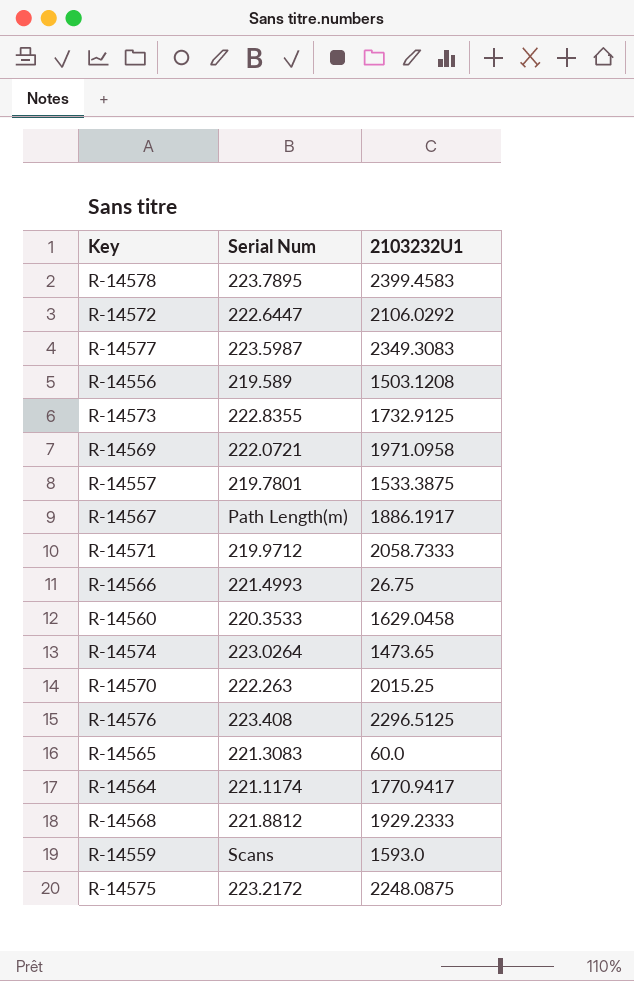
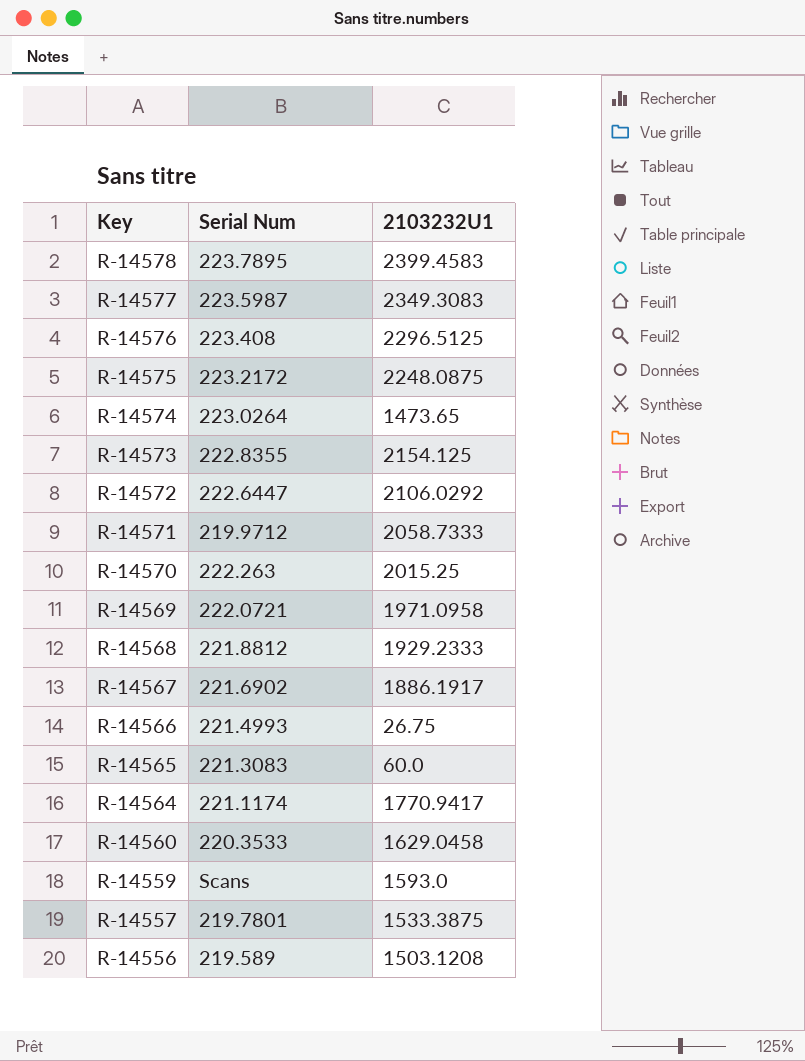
row order: none -> Key descending
R-14573 | 2103232U1: 1732.9125 -> 2154.125
R-14567 | Serial Num: Path Length(m) -> 221.6902

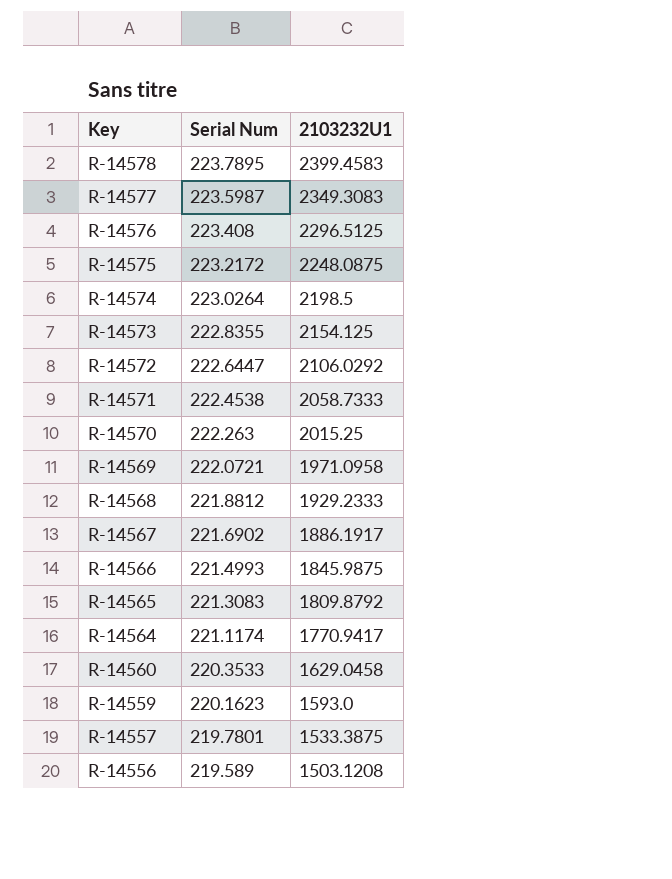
R-14574 | 2103232U1: 1473.65 -> 2198.5
R-14571 | Serial Num: 219.9712 -> 222.4538
R-14566 | 2103232U1: 26.75 -> 1845.9875
R-14565 | 2103232U1: 60.0 -> 1809.8792
R-14559 | Serial Num: Scans -> 220.1623

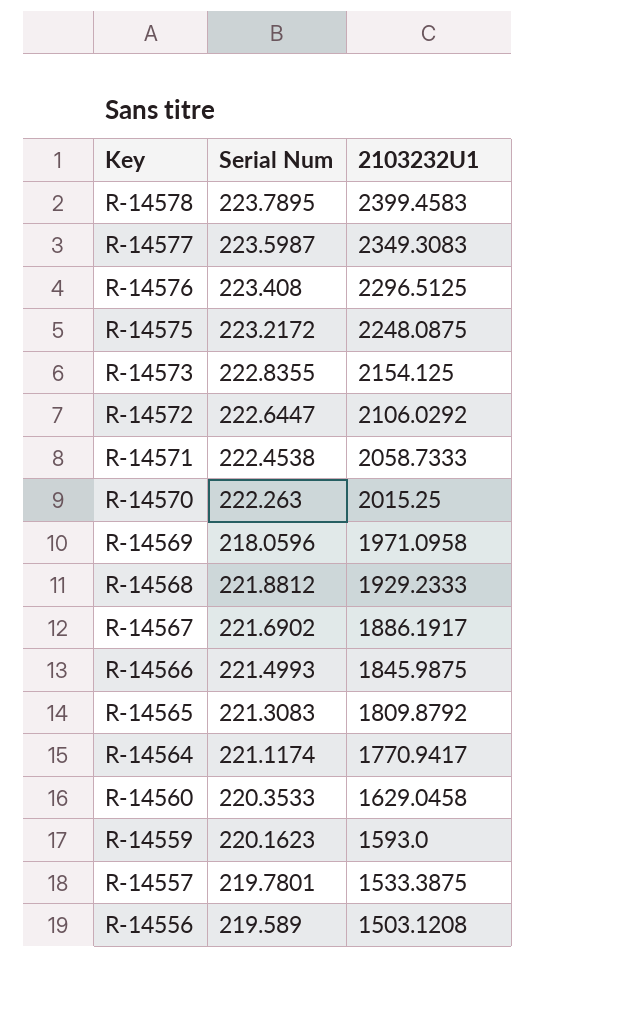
row R-14574: 223.0264 | 2198.5 -> none
R-14569 | Serial Num: 222.0721 -> 218.0596

